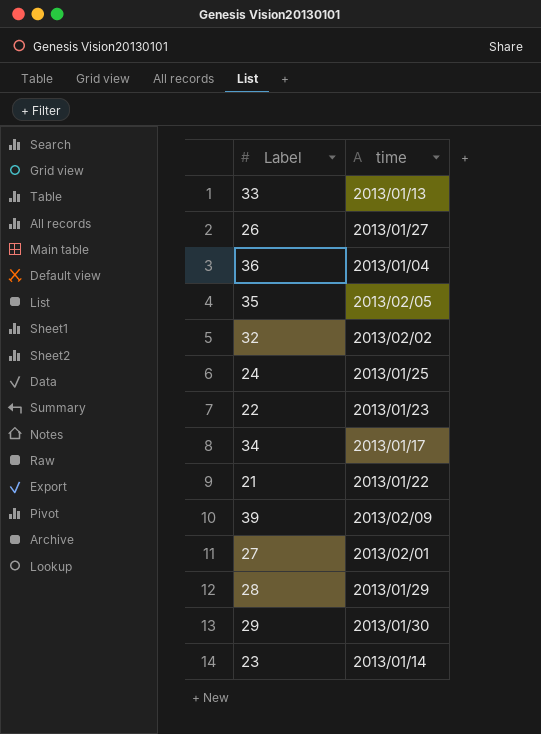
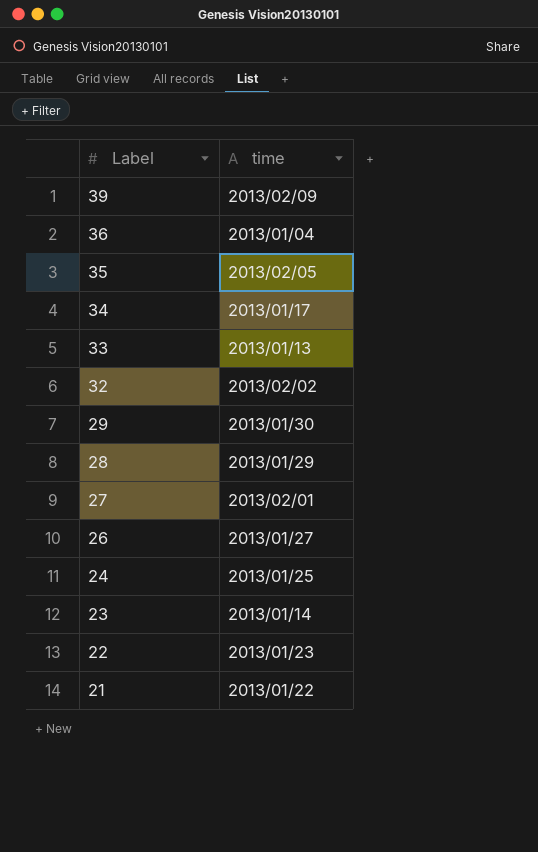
row order: none -> Label descending

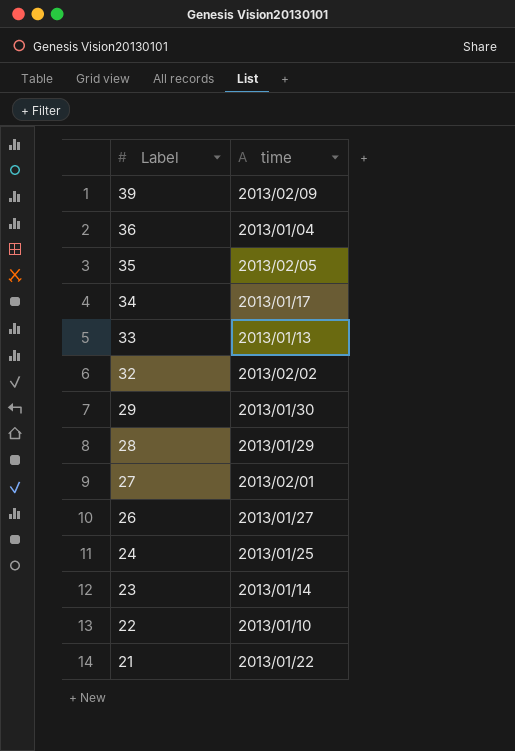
22 | time: 2013/01/23 -> 2013/01/10

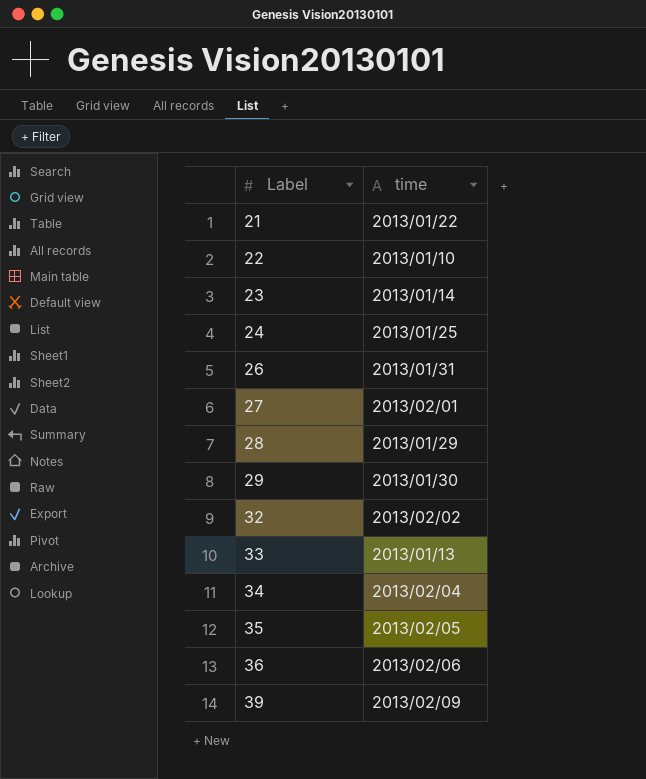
row order: Label descending -> Label ascending
26 | time: 2013/01/27 -> 2013/01/31
34 | time: 2013/01/17 -> 2013/02/04
36 | time: 2013/01/04 -> 2013/02/06

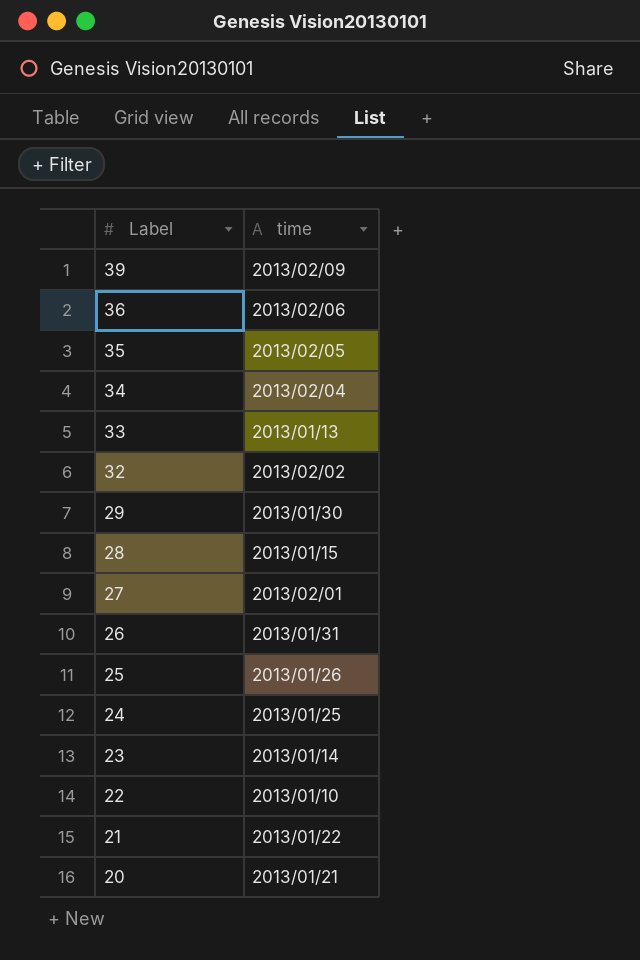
row order: Label ascending -> Label descending
28 | time: 2013/01/29 -> 2013/01/15
row 25: none -> 2013/01/26
row 20: none -> 2013/01/21

